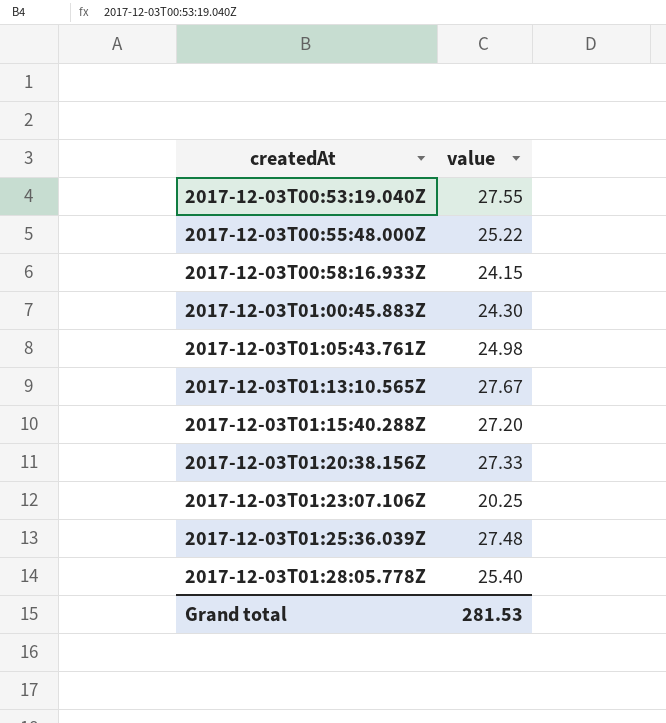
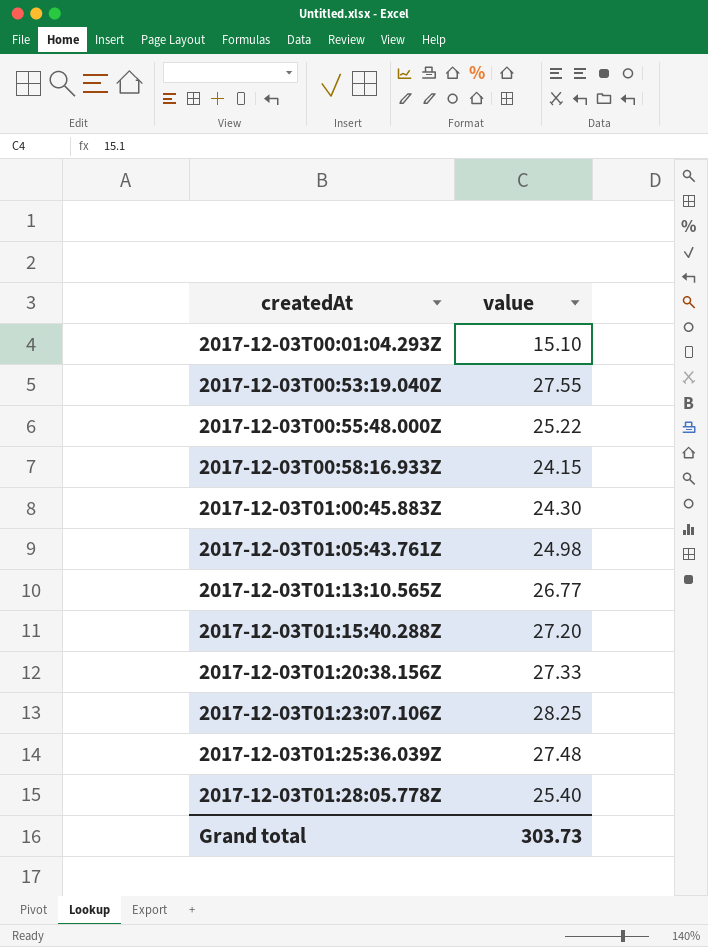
row 2017-12-03T00:01:04.293Z: none -> 15.10
2017-12-03T01:13:10.565Z | value: 27.67 -> 26.77
2017-12-03T01:23:07.106Z | value: 20.25 -> 28.25
Grand total | value: 281.53 -> 303.73

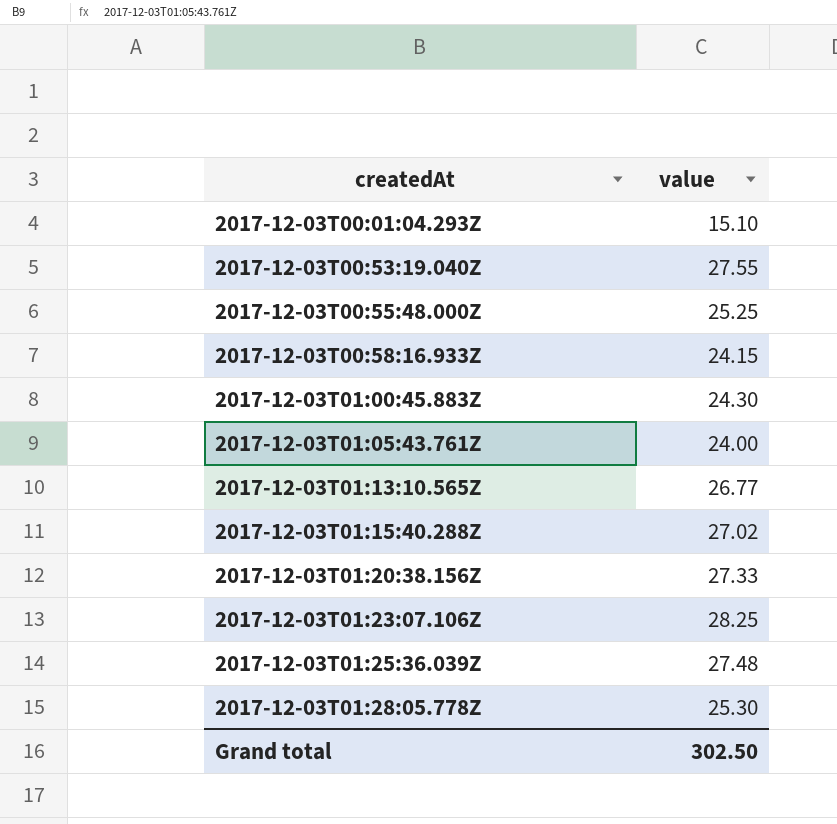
2017-12-03T00:55:48.000Z | value: 25.22 -> 25.25
2017-12-03T01:05:43.761Z | value: 24.98 -> 24.00
2017-12-03T01:15:40.288Z | value: 27.20 -> 27.02
2017-12-03T01:28:05.778Z | value: 25.40 -> 25.30
Grand total | value: 303.73 -> 302.50

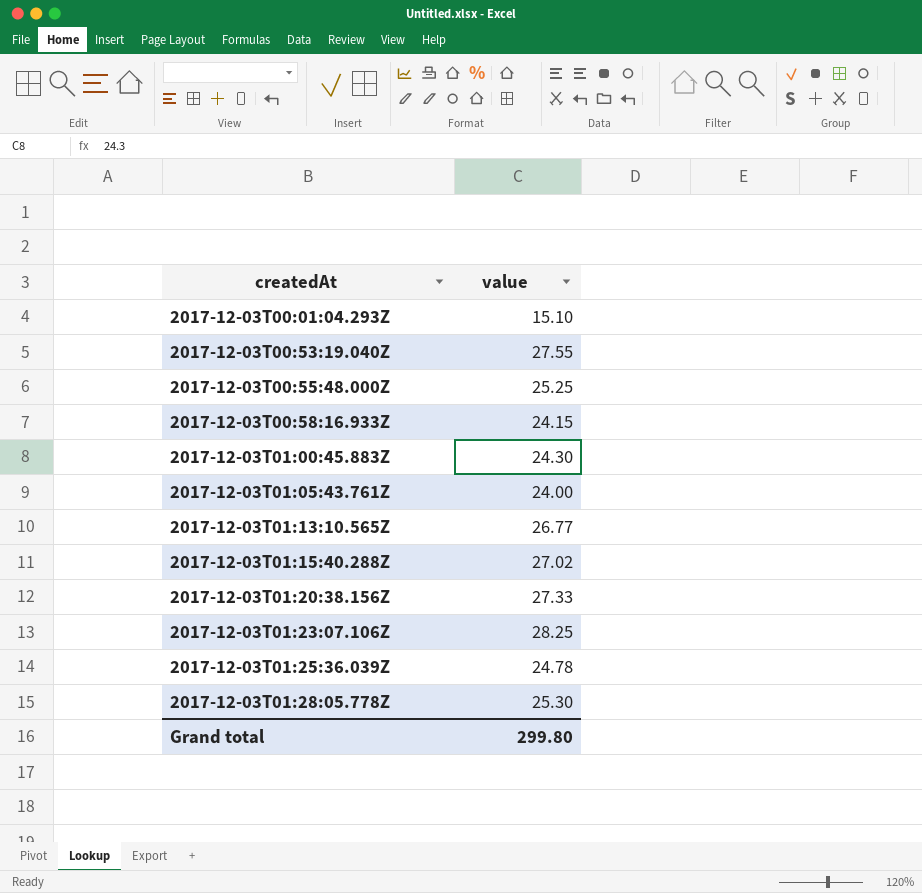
2017-12-03T01:25:36.039Z | value: 27.48 -> 24.78
Grand total | value: 302.50 -> 299.80

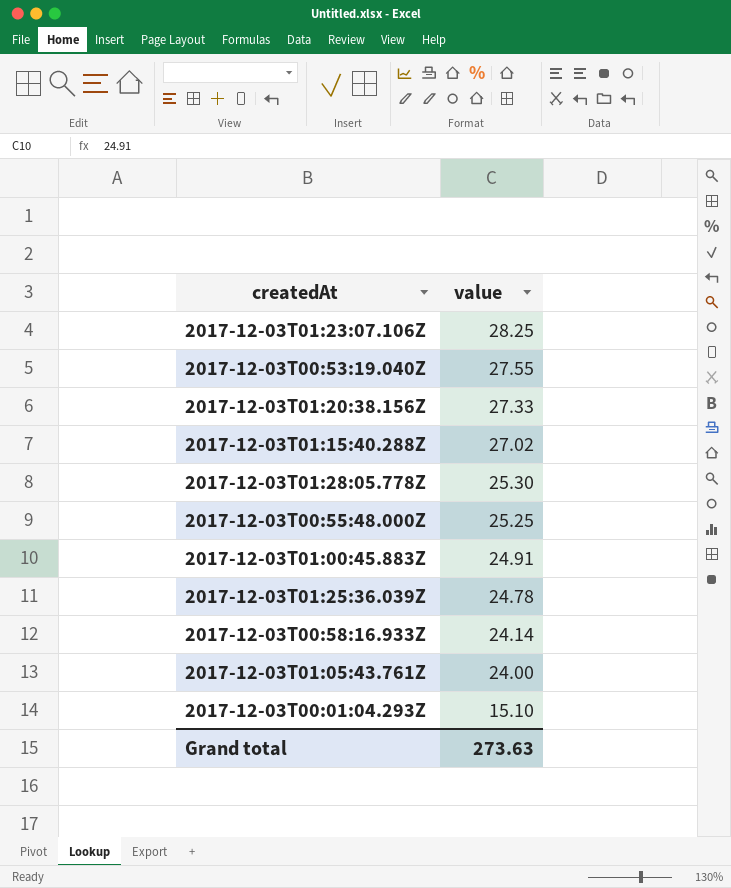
row order: createdAt ascending -> value descending
row 2017-12-03T01:13:10.565Z: 26.77 -> none
2017-12-03T01:00:45.883Z | value: 24.30 -> 24.91
2017-12-03T00:58:16.933Z | value: 24.15 -> 24.14
Grand total | value: 299.80 -> 273.63

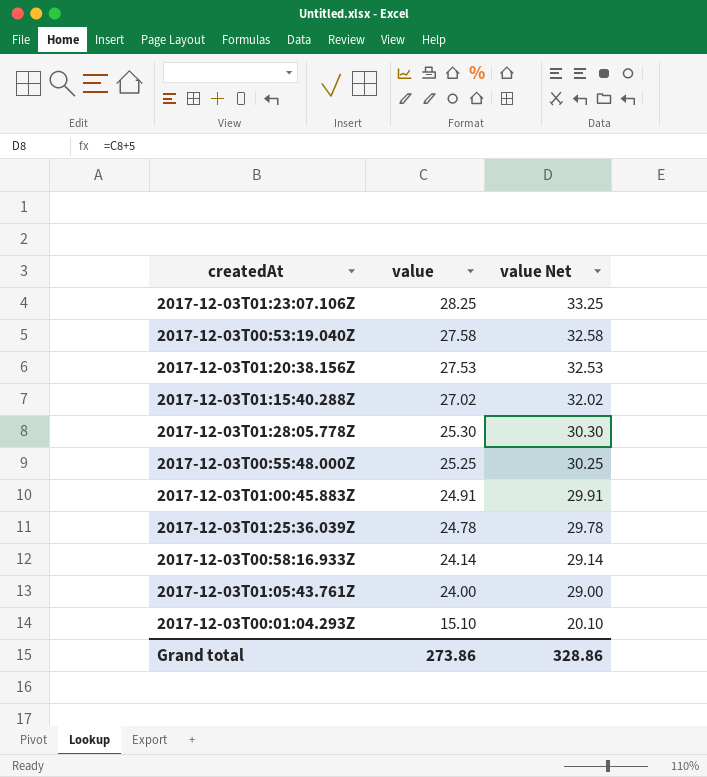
column value Net | formula: none -> [value] + 5
2017-12-03T00:53:19.040Z | value: 27.55 -> 27.58
2017-12-03T01:20:38.156Z | value: 27.33 -> 27.53
Grand total | value: 273.63 -> 273.86

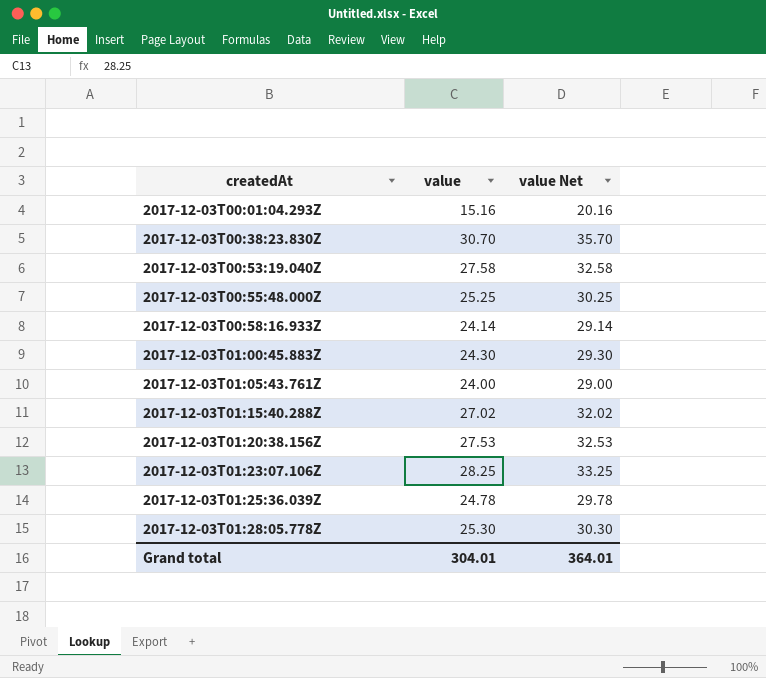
row order: value descending -> createdAt ascending
2017-12-03T00:01:04.293Z | value: 15.10 -> 15.16
2017-12-03T00:01:04.293Z | value Net: 20.10 -> 20.16
row 2017-12-03T00:38:23.830Z: none -> 30.70 | 35.70
2017-12-03T01:00:45.883Z | value: 24.91 -> 24.30
2017-12-03T01:00:45.883Z | value Net: 29.91 -> 29.30
Grand total | value: 273.86 -> 304.01
Grand total | value Net: 328.86 -> 364.01

